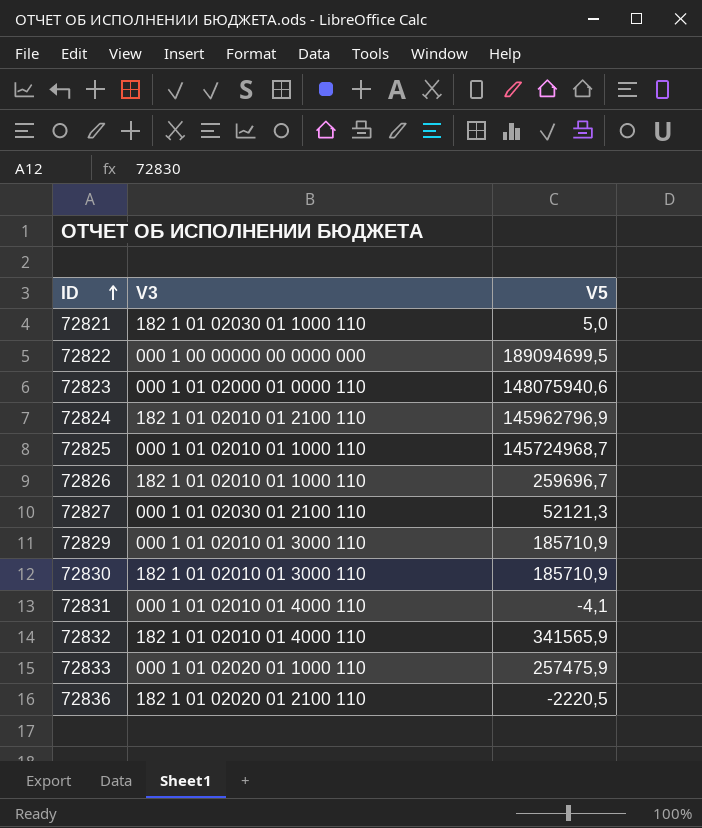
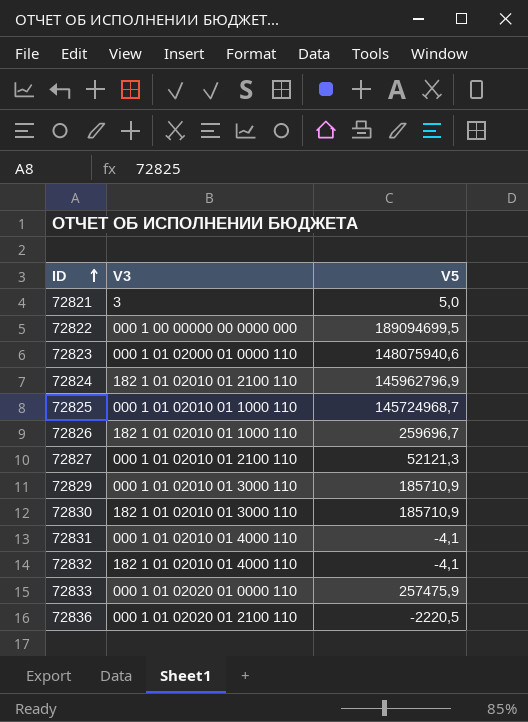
72821 | V3: 182 1 01 02030 01 1000 110 -> 3
72827 | V3: 000 1 01 02030 01 2100 110 -> 000 1 01 02010 01 2100 110
72832 | V5: 341565,9 -> -4,1
72833 | V3: 000 1 01 02020 01 1000 110 -> 000 1 01 02020 01 0000 110
72836 | V3: 182 1 01 02020 01 2100 110 -> 000 1 01 02020 01 2100 110

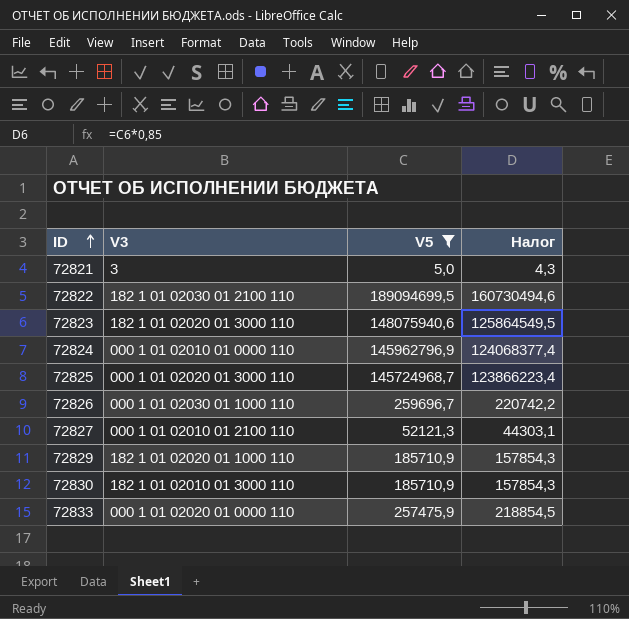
filter: none -> V5 >= 5,0
column Налог | formula: none -> [V5] * 0,85
72822 | V3: 000 1 00 00000 00 0000 000 -> 182 1 01 02030 01 2100 110
72823 | V3: 000 1 01 02000 01 0000 110 -> 182 1 01 02020 01 3000 110
72824 | V3: 182 1 01 02010 01 2100 110 -> 000 1 01 02010 01 0000 110
72825 | V3: 000 1 01 02010 01 1000 110 -> 000 1 01 02020 01 3000 110
72826 | V3: 182 1 01 02010 01 1000 110 -> 000 1 01 02030 01 1000 110
72829 | V3: 000 1 01 02010 01 3000 110 -> 182 1 01 02020 01 1000 110

